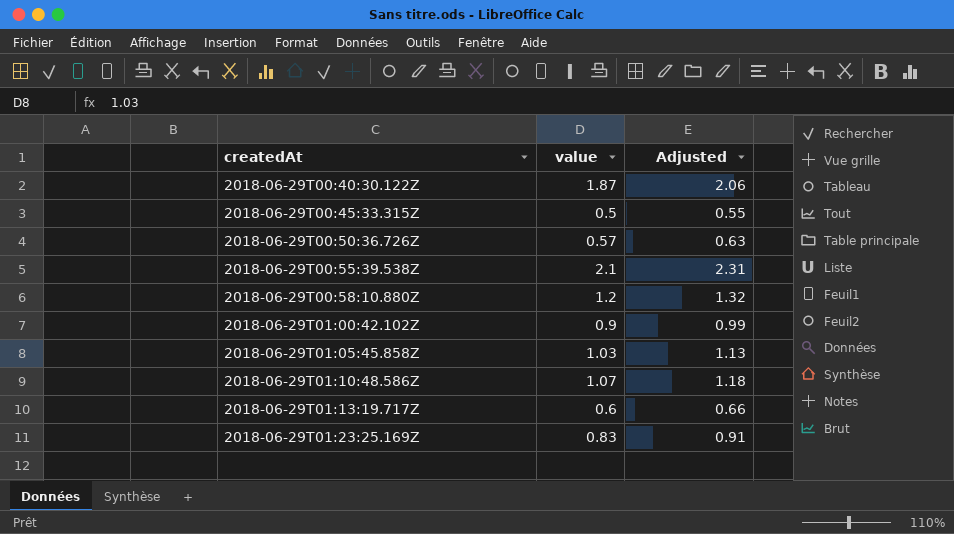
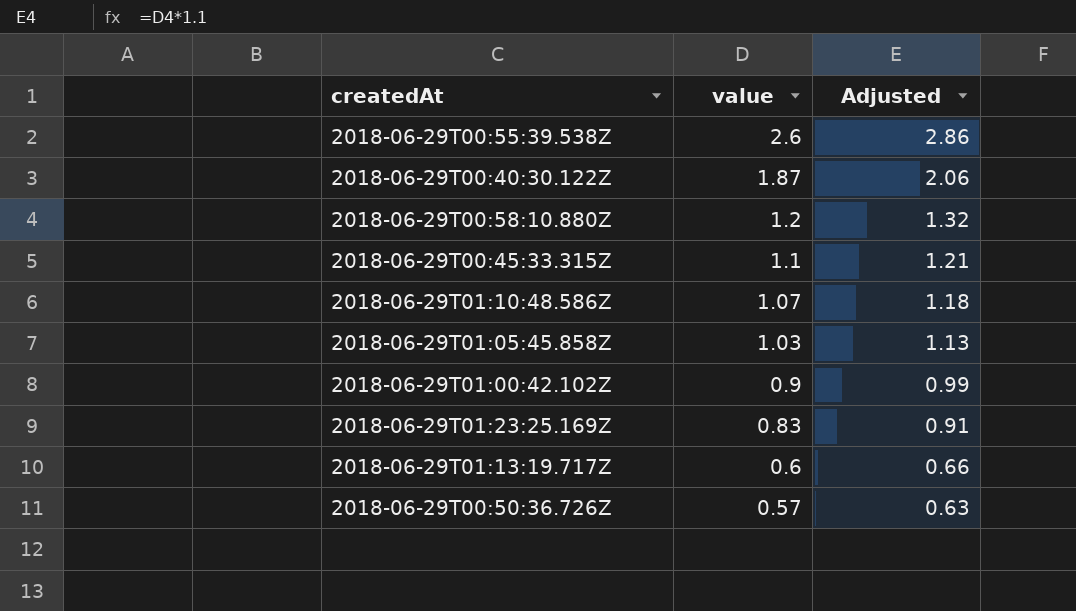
row order: createdAt ascending -> value descending
2018-06-29T00:55:39.538Z | value: 2.1 -> 2.6
2018-06-29T00:55:39.538Z | Adjusted: 2.31 -> 2.86
2018-06-29T00:45:33.315Z | value: 0.5 -> 1.1
2018-06-29T00:45:33.315Z | Adjusted: 0.55 -> 1.21

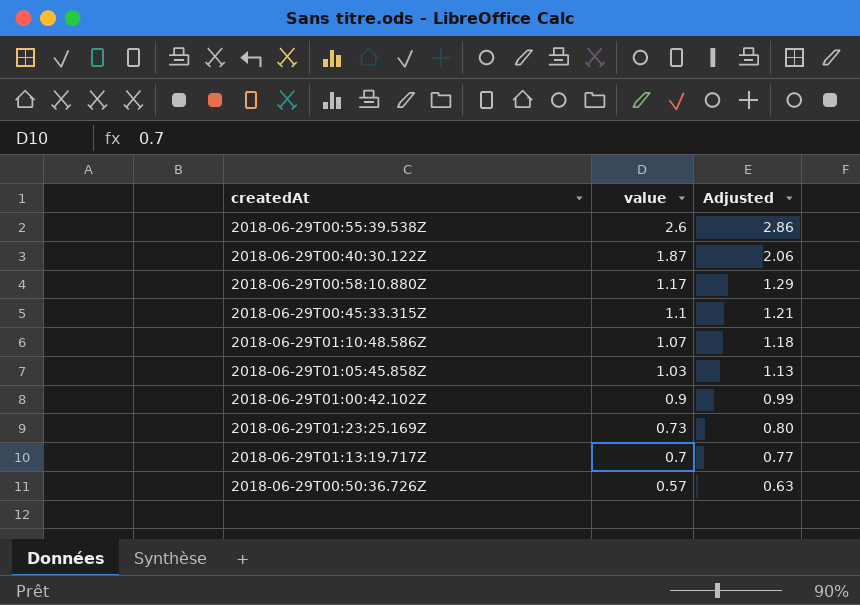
2018-06-29T00:58:10.880Z | value: 1.2 -> 1.17
2018-06-29T00:58:10.880Z | Adjusted: 1.32 -> 1.29
2018-06-29T01:23:25.169Z | value: 0.83 -> 0.73
2018-06-29T01:23:25.169Z | Adjusted: 0.91 -> 0.80
2018-06-29T01:13:19.717Z | value: 0.6 -> 0.7
2018-06-29T01:13:19.717Z | Adjusted: 0.66 -> 0.77

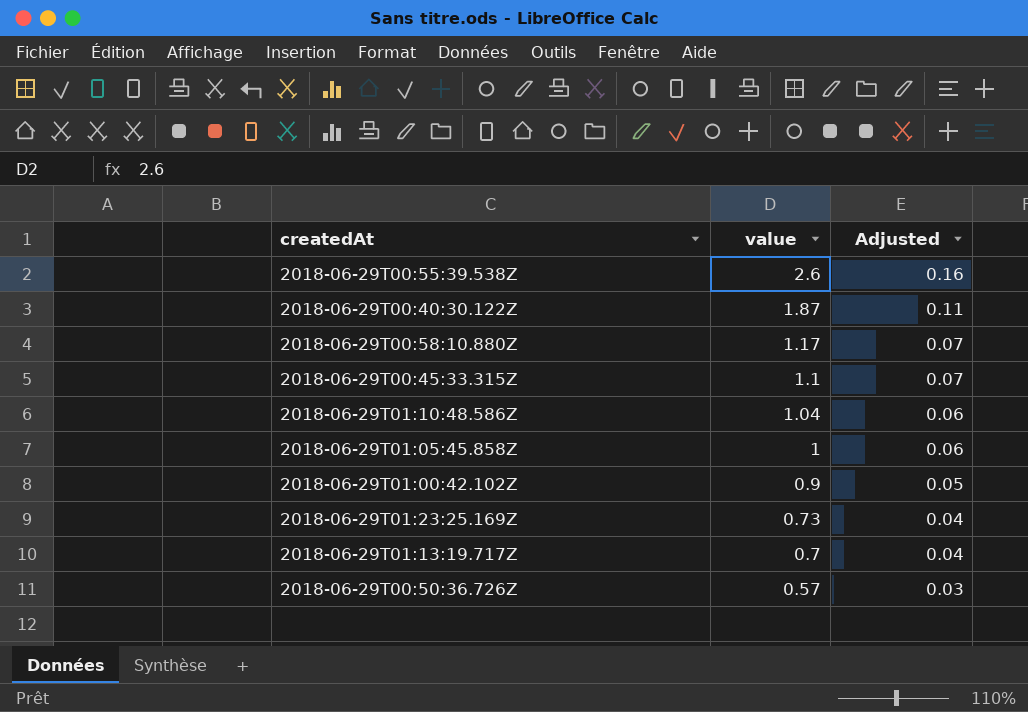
column Adjusted | formula: [value] * 1.1 -> [value] * 0.06
2018-06-29T01:10:48.586Z | value: 1.07 -> 1.04
2018-06-29T01:05:45.858Z | value: 1.03 -> 1

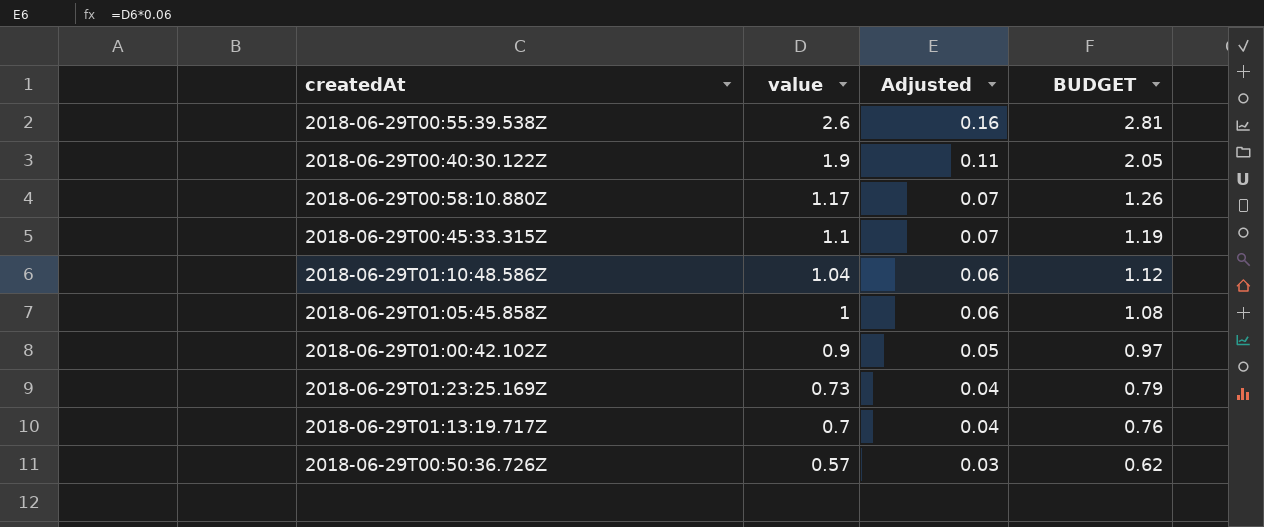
column BUDGET | formula: none -> [value] * 1.08
2018-06-29T00:40:30.122Z | value: 1.87 -> 1.9

